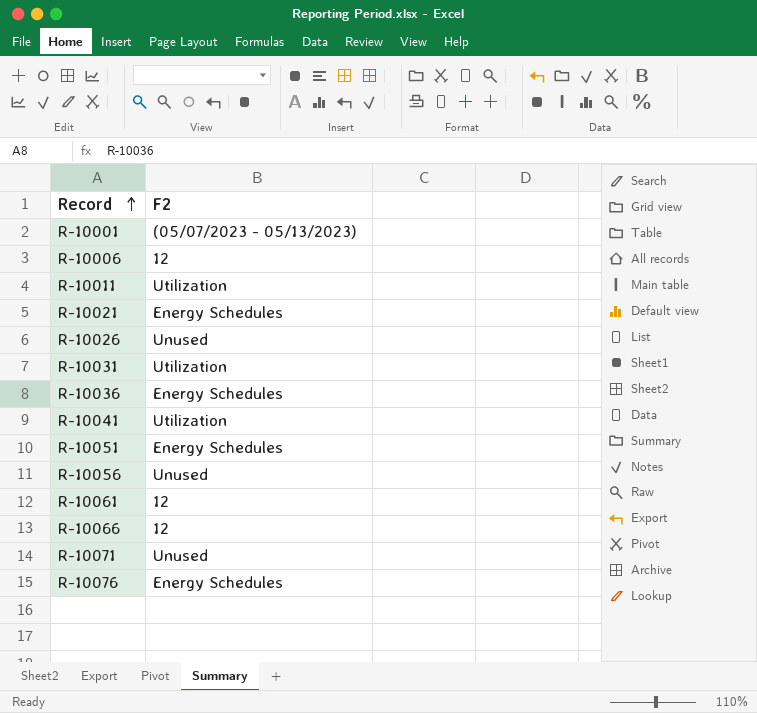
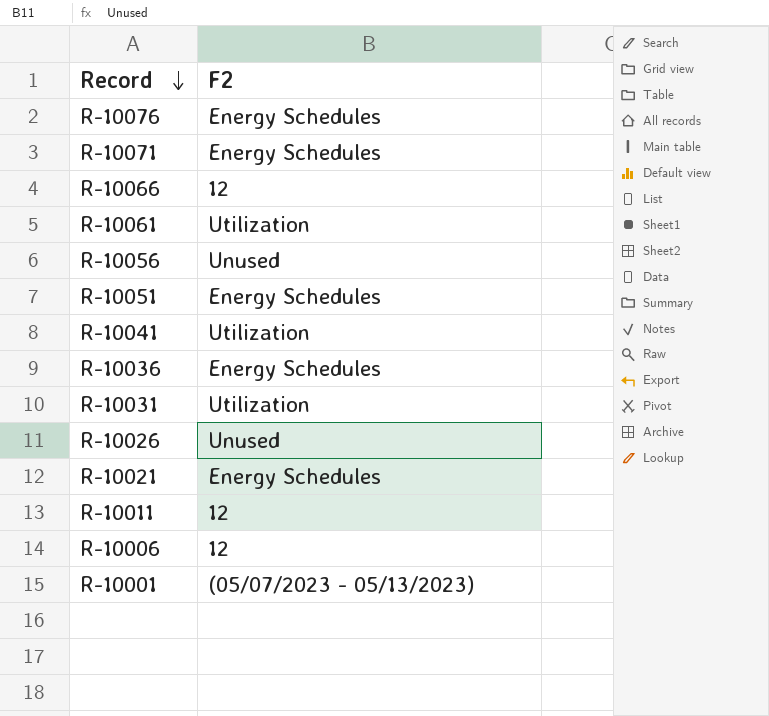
row order: Record ascending -> Record descending
R-10071 | F2: Unused -> Energy Schedules
R-10061 | F2: 12 -> Utilization
R-10011 | F2: Utilization -> 12

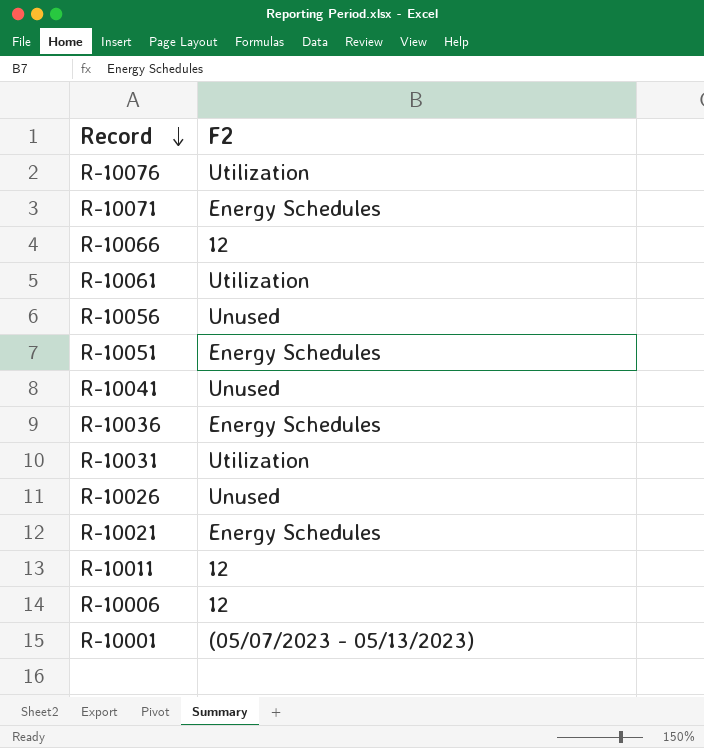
R-10076 | F2: Energy Schedules -> Utilization
R-10041 | F2: Utilization -> Unused

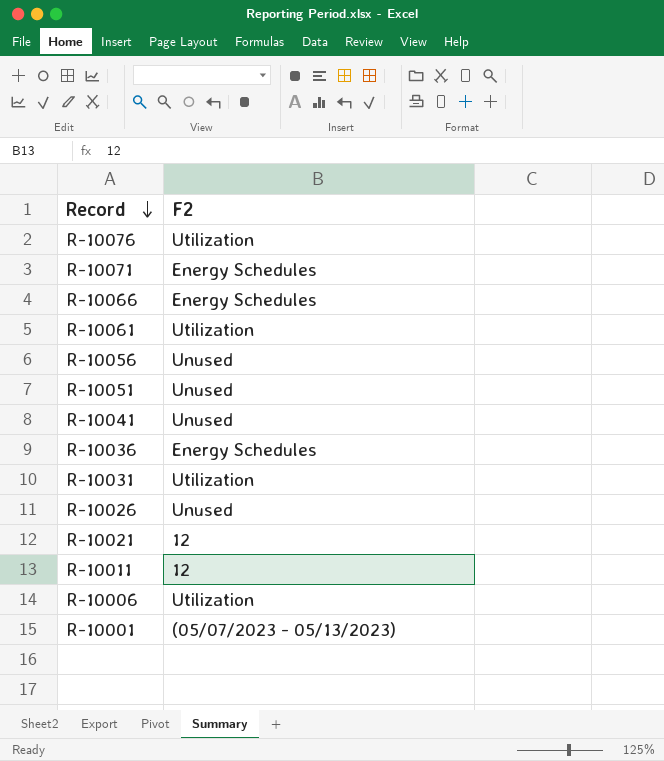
R-10066 | F2: 12 -> Energy Schedules
R-10051 | F2: Energy Schedules -> Unused
R-10021 | F2: Energy Schedules -> 12
R-10006 | F2: 12 -> Utilization

